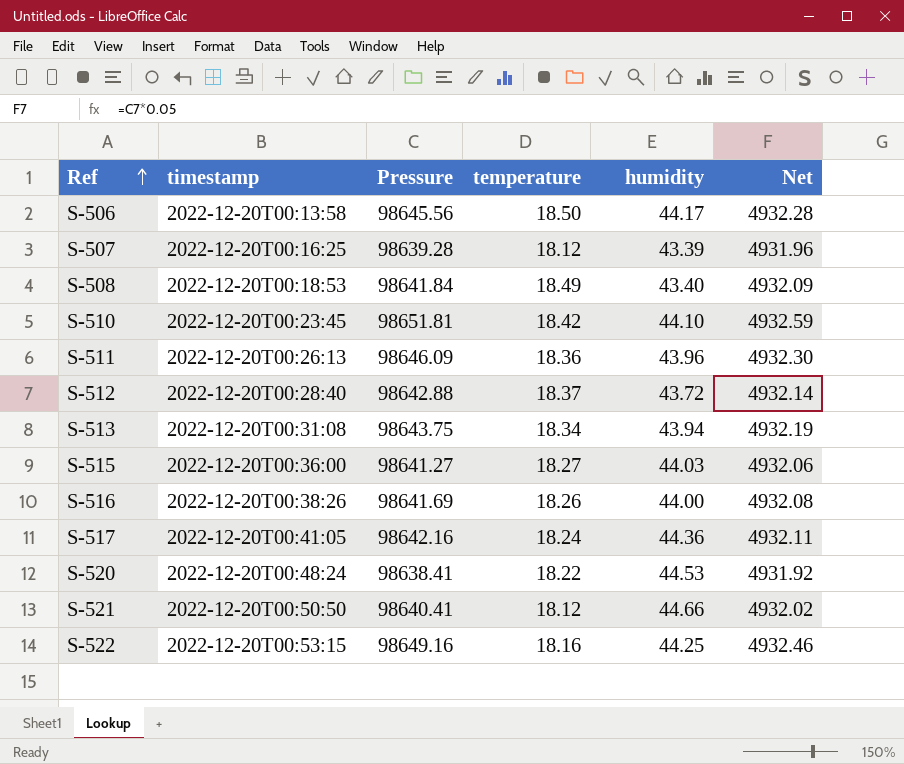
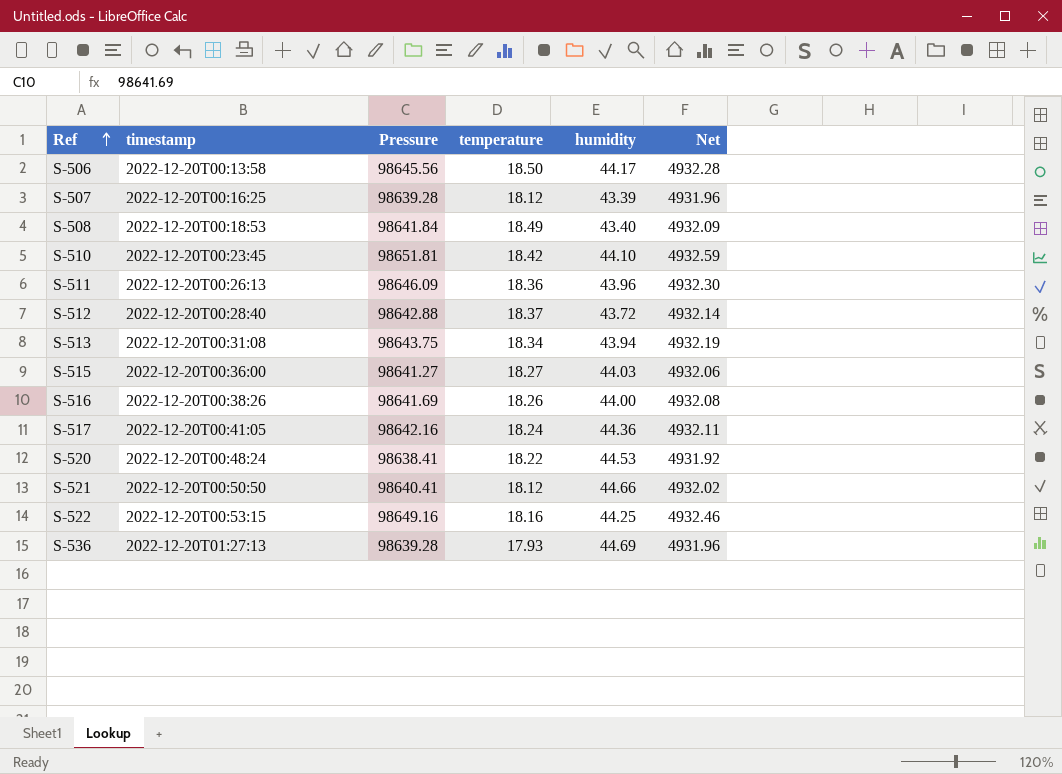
row S-536: none -> 2022-12-20T01:27:13 | 98639.28 | 17.93 | 44.69 | 4931.96

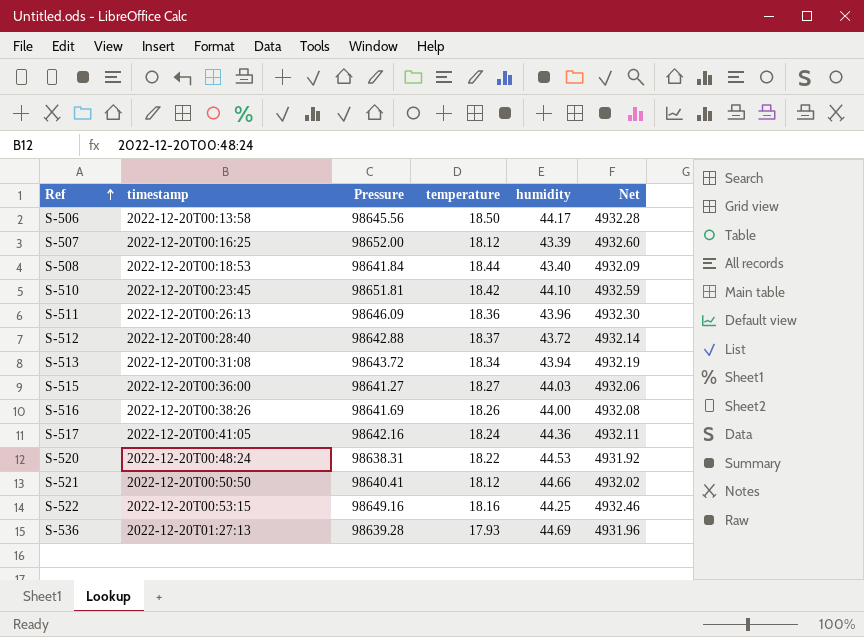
S-507 | Pressure: 98639.28 -> 98652.00
S-507 | Net: 4931.96 -> 4932.60
S-508 | temperature: 18.49 -> 18.44
S-513 | Pressure: 98643.75 -> 98643.72
S-520 | Pressure: 98638.41 -> 98638.31

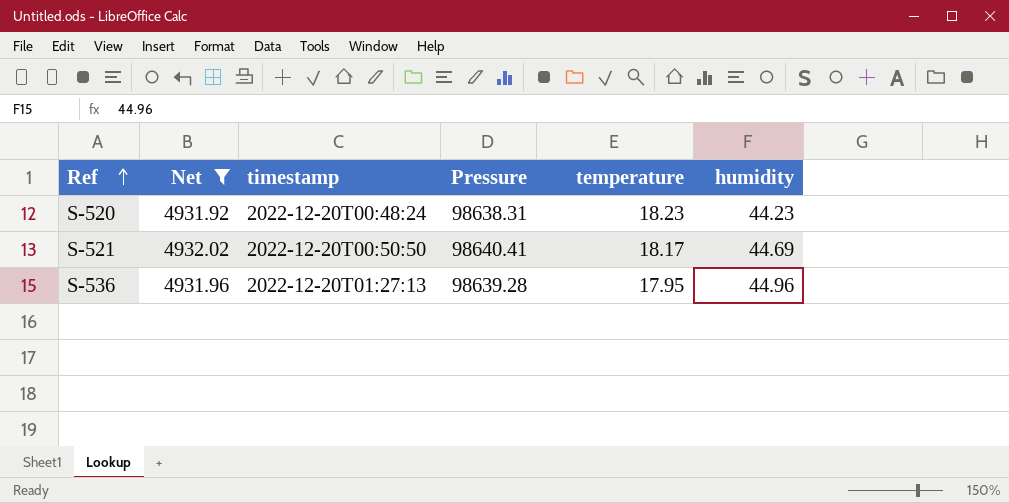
filter: none -> Net <= 4932.02
column Net | position: 6 -> 2
S-520 | temperature: 18.22 -> 18.23
S-520 | humidity: 44.53 -> 44.23
S-521 | temperature: 18.12 -> 18.17
S-521 | humidity: 44.66 -> 44.69
S-536 | temperature: 17.93 -> 17.95
S-536 | humidity: 44.69 -> 44.96

